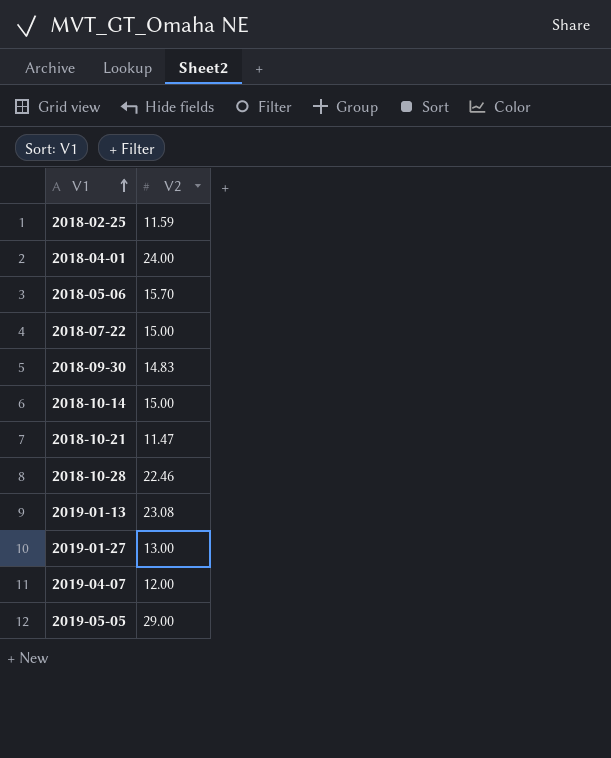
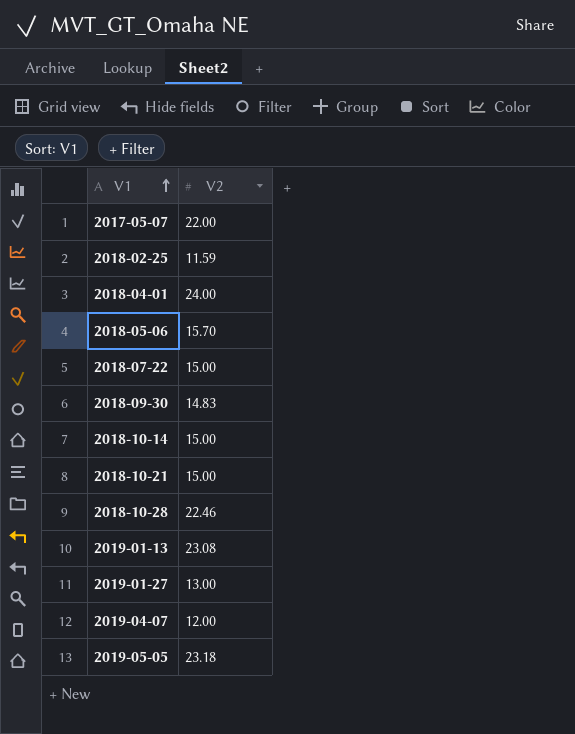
row 2017-05-07: none -> 22.00
2018-10-21 | V2: 11.47 -> 15.00
2019-05-05 | V2: 29.00 -> 23.18

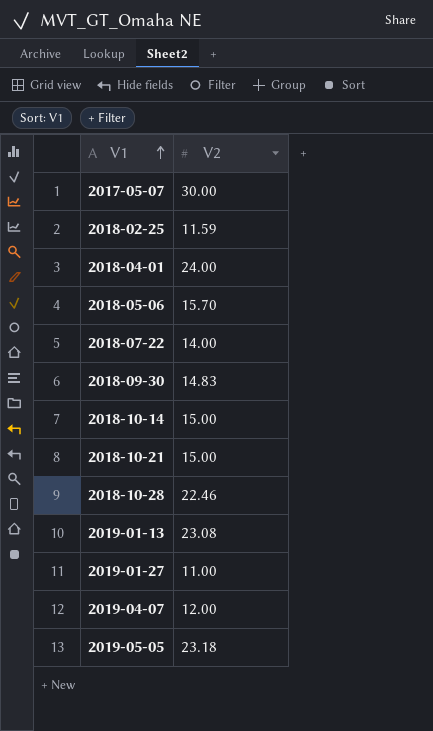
2017-05-07 | V2: 22.00 -> 30.00
2018-07-22 | V2: 15.00 -> 14.00
2019-01-27 | V2: 13.00 -> 11.00

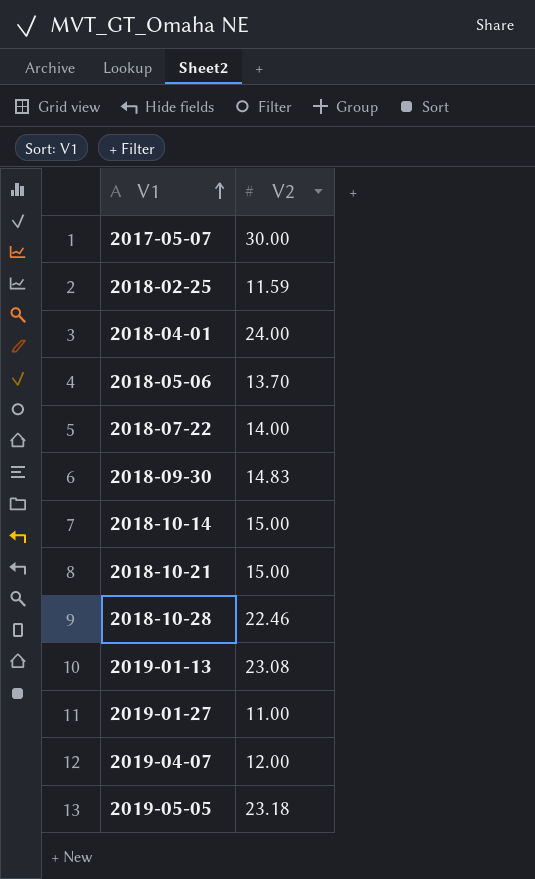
2018-05-06 | V2: 15.70 -> 13.70

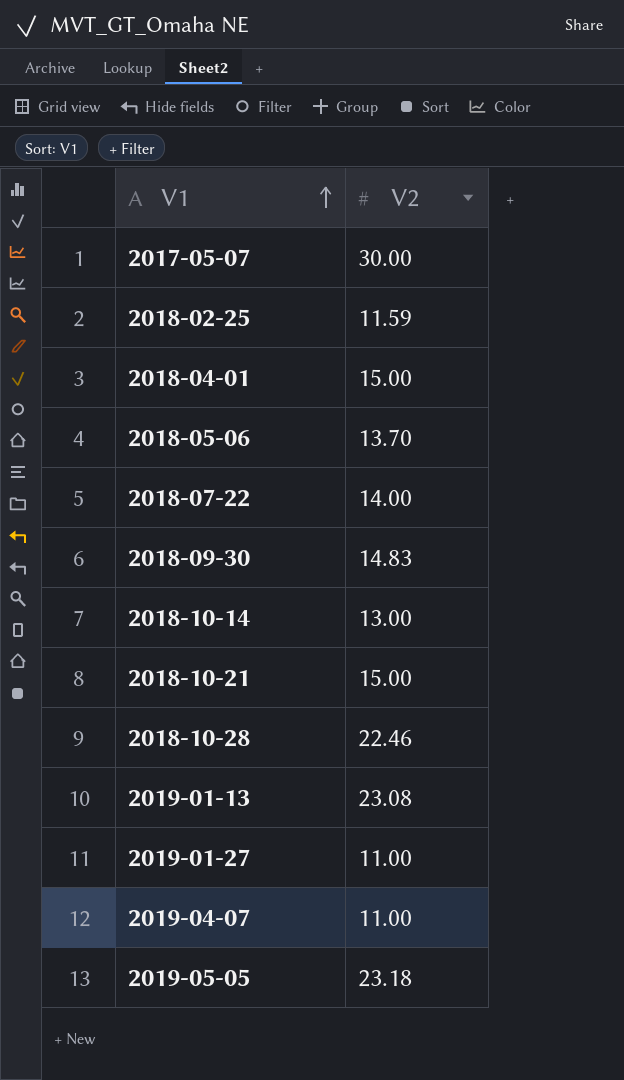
2018-04-01 | V2: 24.00 -> 15.00
2018-10-14 | V2: 15.00 -> 13.00
2019-04-07 | V2: 12.00 -> 11.00

